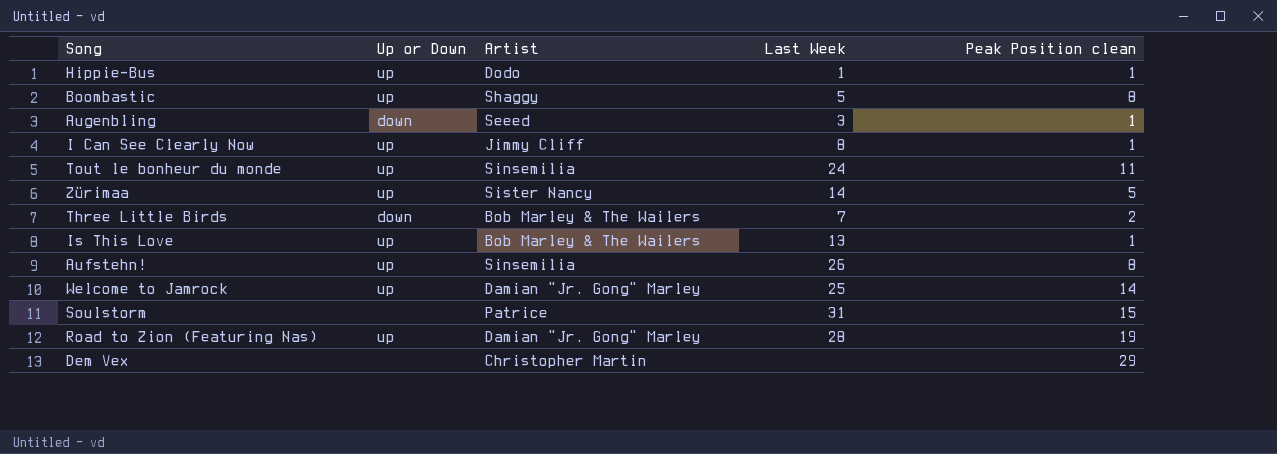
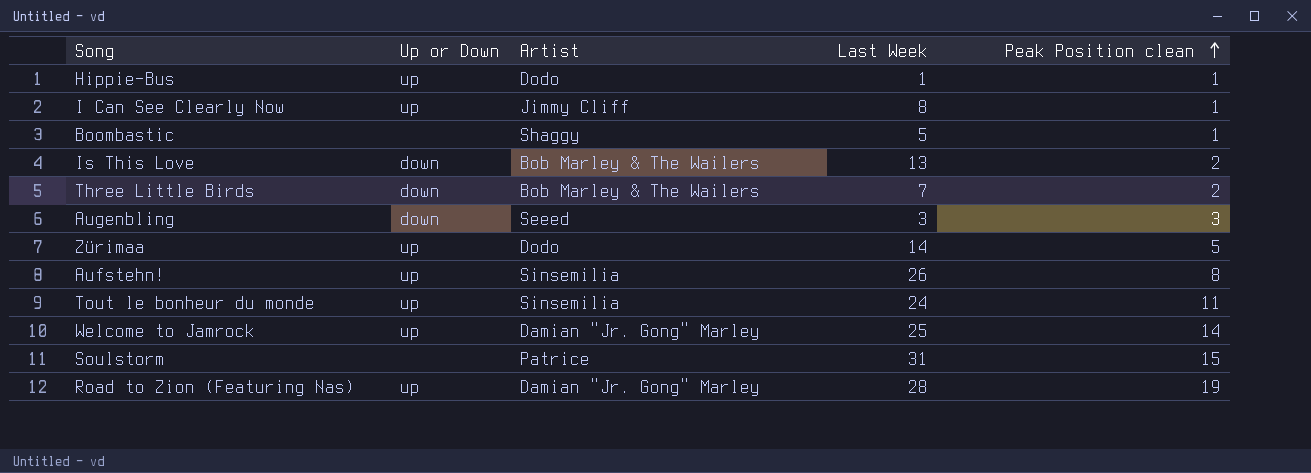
row order: none -> Peak Position clean ascending
row Dem Vex: none | Christopher Martin | none | 29 -> none
Boombastic | Up or Down: up -> none
Boombastic | Peak Position clean: 8 -> 1
Is This Love | Up or Down: up -> down
Is This Love | Peak Position clean: 1 -> 2
Augenbling | Peak Position clean: 1 -> 3
Zürimaa | Artist: Sister Nancy -> Dodo

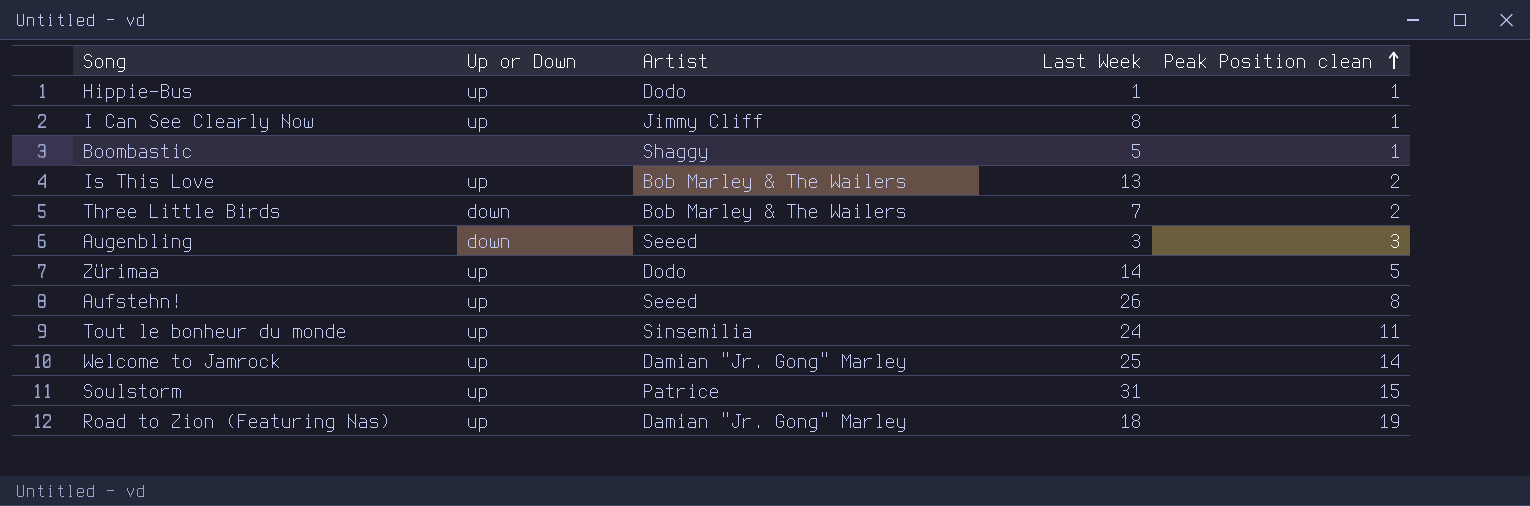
Is This Love | Up or Down: down -> up
Aufstehn! | Artist: Sinsemilia -> Seeed
Soulstorm | Up or Down: none -> up
Road to Zion (Featuring Nas) | Last Week: 28 -> 18

